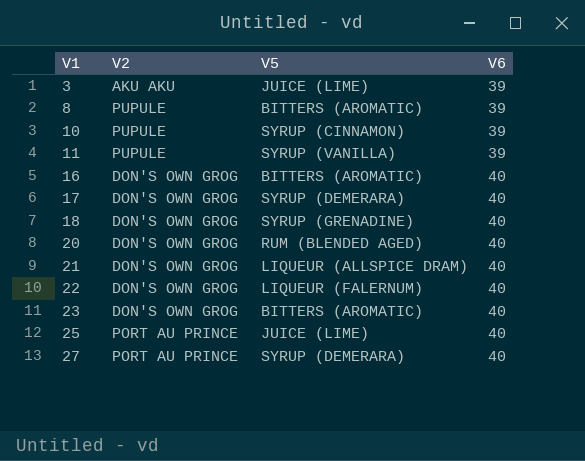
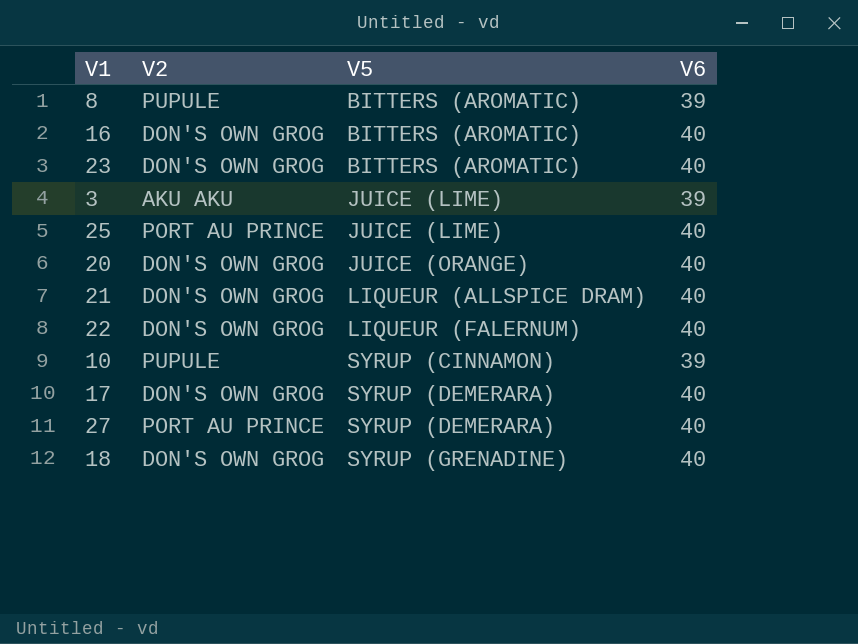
row order: V1 ascending -> V5 ascending
row 11: PUPULE | SYRUP (VANILLA) | 39 -> none
20 | V5: RUM (BLENDED AGED) -> JUICE (ORANGE)

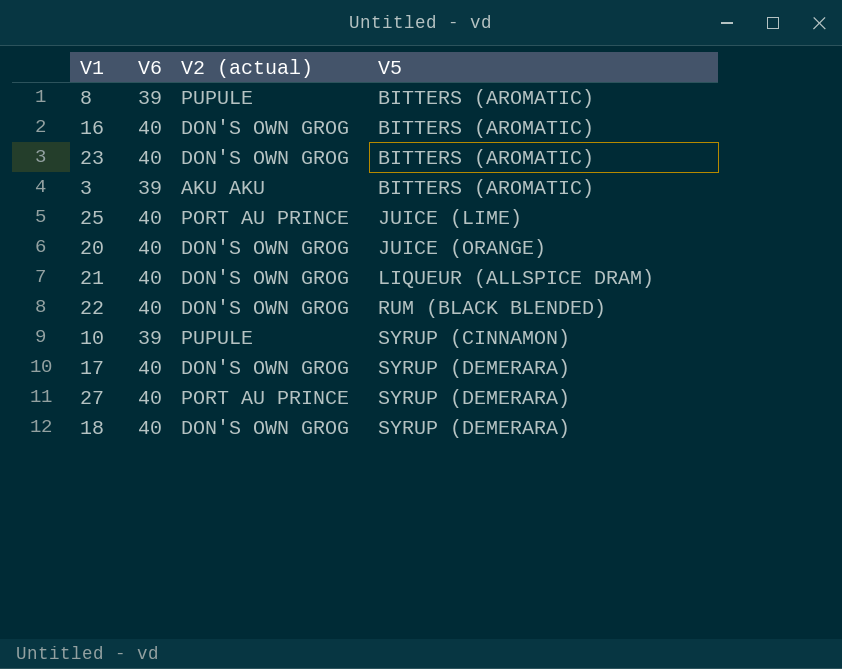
column V6 | position: 4 -> 2
column name: V2 -> V2 (actual)
3 | V5: JUICE (LIME) -> BITTERS (AROMATIC)
22 | V5: LIQUEUR (FALERNUM) -> RUM (BLACK BLENDED)
18 | V5: SYRUP (GRENADINE) -> SYRUP (DEMERARA)

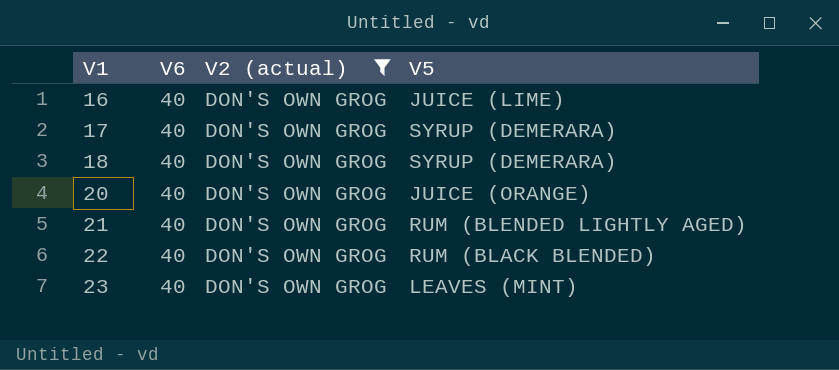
filter: none -> V2 (actual) = DON'S OWN GROG
row order: V5 ascending -> V1 ascending
16 | V5: BITTERS (AROMATIC) -> JUICE (LIME)
21 | V5: LIQUEUR (ALLSPICE DRAM) -> RUM (BLENDED LIGHTLY AGED)
23 | V5: BITTERS (AROMATIC) -> LEAVES (MINT)

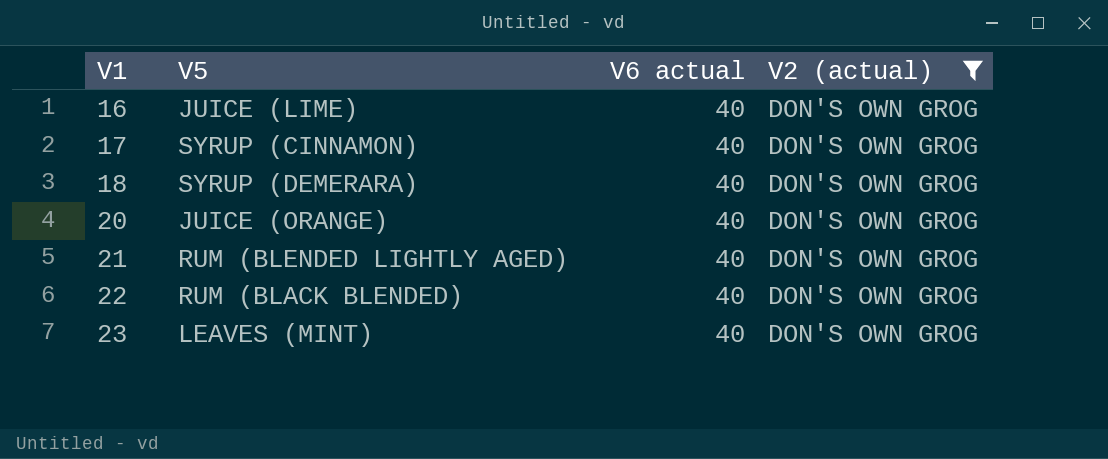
column V5 | position: 4 -> 2
column name: V6 -> V6 actual
17 | V5: SYRUP (DEMERARA) -> SYRUP (CINNAMON)

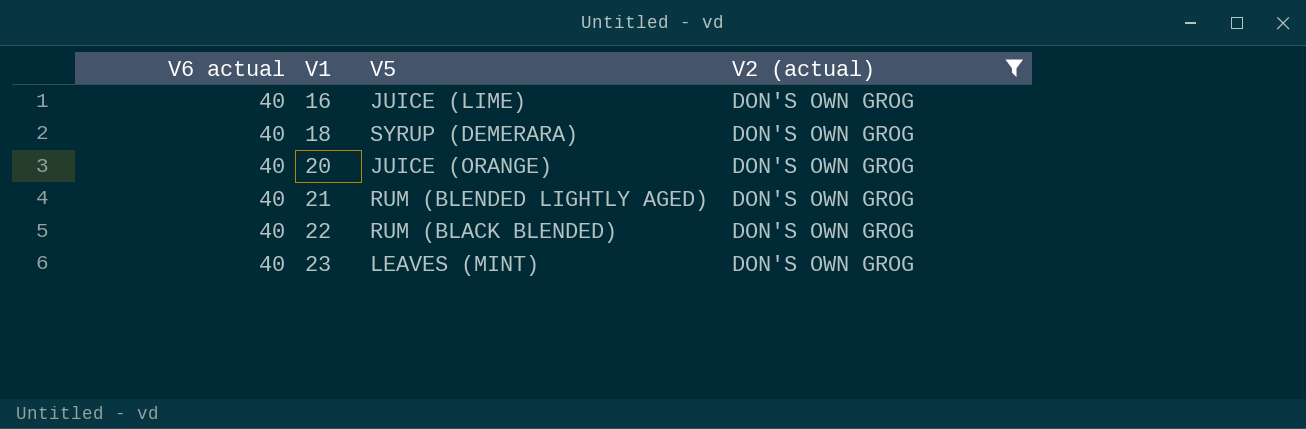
column V6 actual | position: 3 -> 1
row 17: SYRUP (CINNAMON) | 40 | DON'S OWN GROG -> none

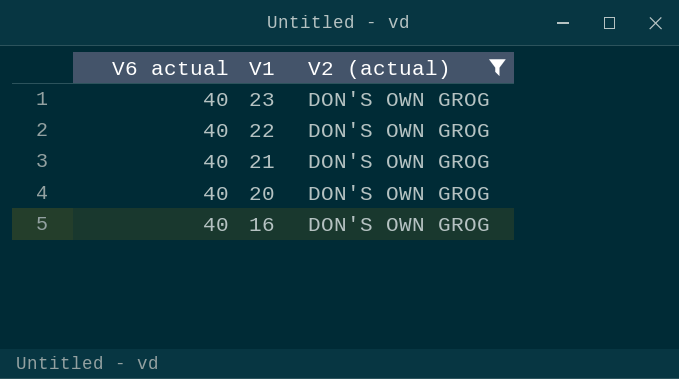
row order: V1 ascending -> V1 descending
column V5 | position: 3 -> none
row 18: 40 | SYRUP (DEMERARA) | DON'S OWN GROG -> none

